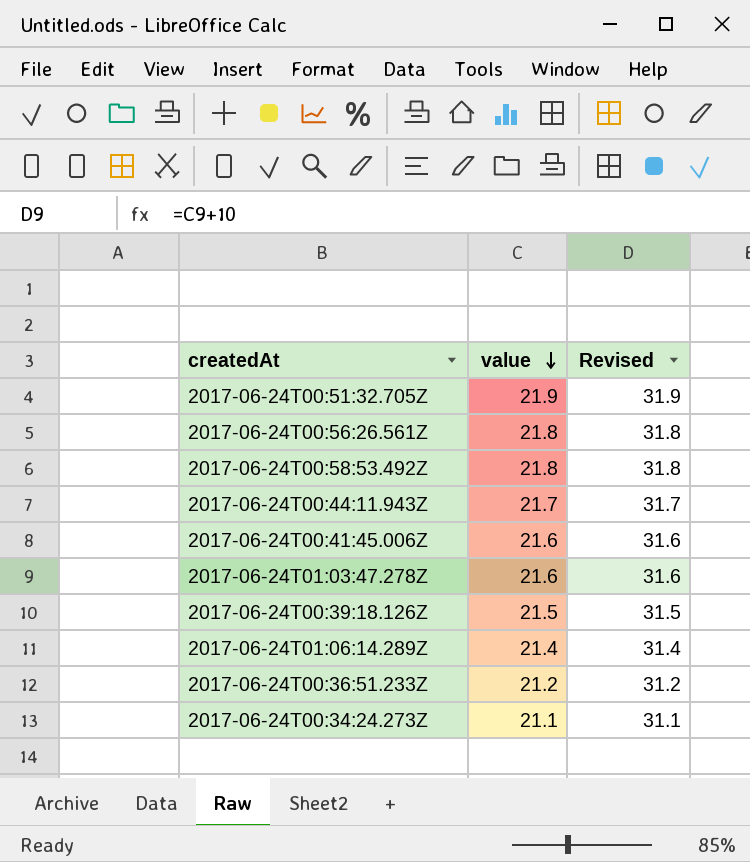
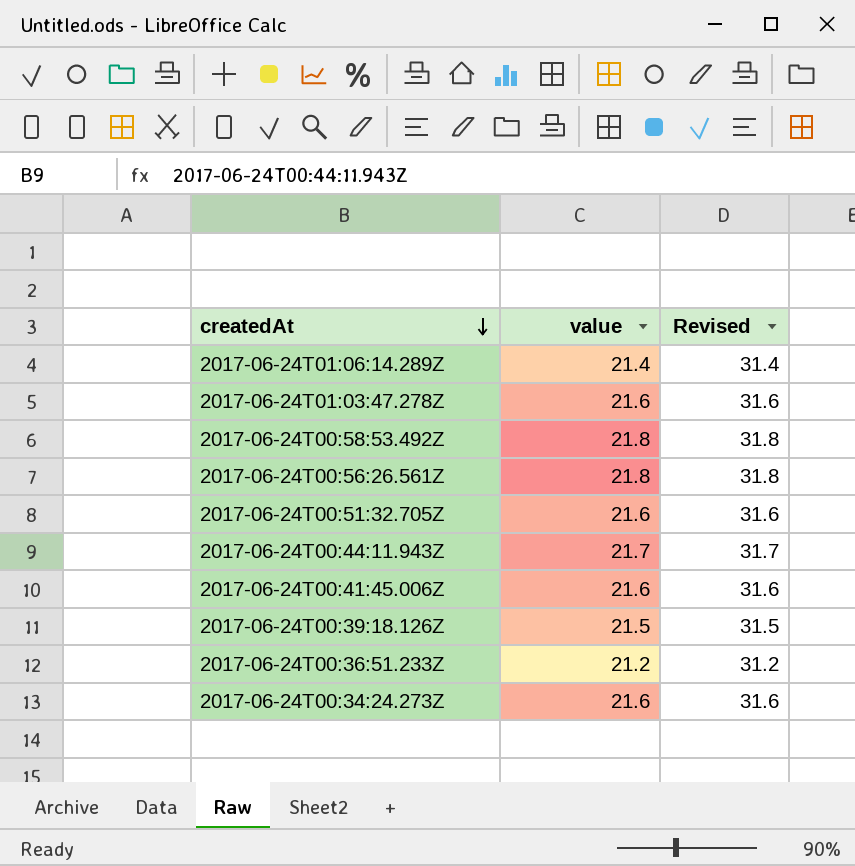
row order: value descending -> createdAt descending
2017-06-24T00:51:32.705Z | value: 21.9 -> 21.6
2017-06-24T00:51:32.705Z | Revised: 31.9 -> 31.6
2017-06-24T00:34:24.273Z | value: 21.1 -> 21.6
2017-06-24T00:34:24.273Z | Revised: 31.1 -> 31.6

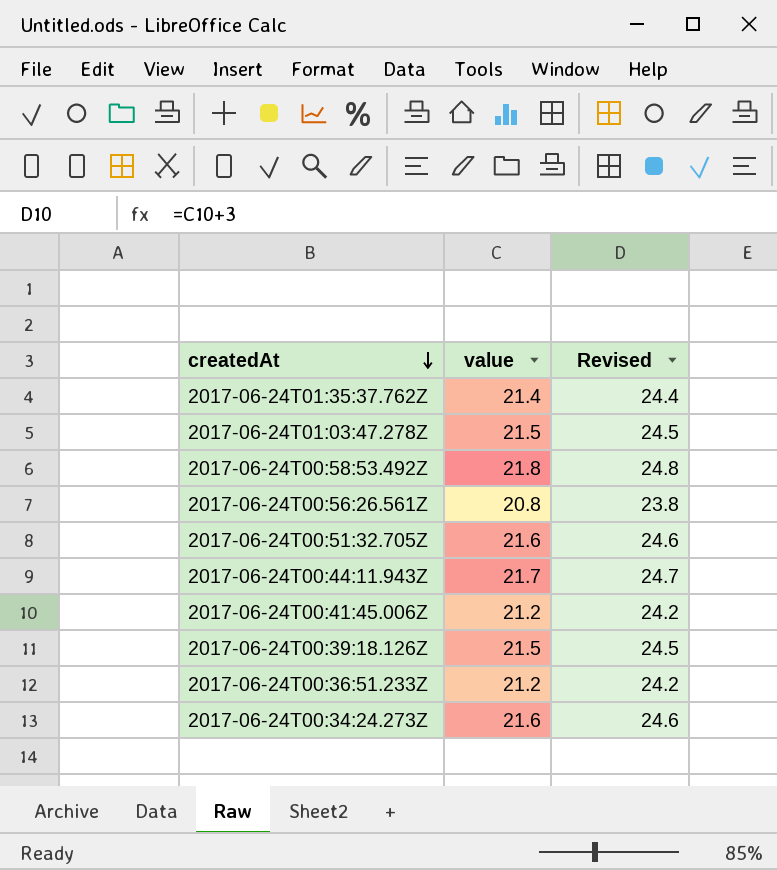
column Revised | formula: [value] + 10 -> [value] + 3
row 2017-06-24T01:06:14.289Z: 21.4 | 31.4 -> none
row 2017-06-24T01:35:37.762Z: none -> 21.4 | 24.4
2017-06-24T01:03:47.278Z | value: 21.6 -> 21.5
2017-06-24T00:56:26.561Z | value: 21.8 -> 20.8
2017-06-24T00:41:45.006Z | value: 21.6 -> 21.2

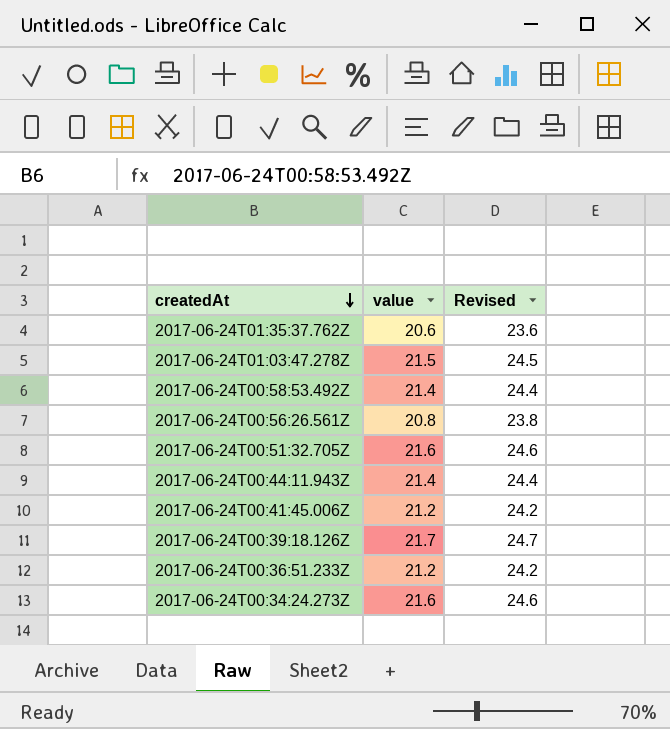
2017-06-24T01:35:37.762Z | value: 21.4 -> 20.6
2017-06-24T01:35:37.762Z | Revised: 24.4 -> 23.6
2017-06-24T00:58:53.492Z | value: 21.8 -> 21.4
2017-06-24T00:58:53.492Z | Revised: 24.8 -> 24.4
2017-06-24T00:44:11.943Z | value: 21.7 -> 21.4
2017-06-24T00:44:11.943Z | Revised: 24.7 -> 24.4
2017-06-24T00:39:18.126Z | value: 21.5 -> 21.7
2017-06-24T00:39:18.126Z | Revised: 24.5 -> 24.7

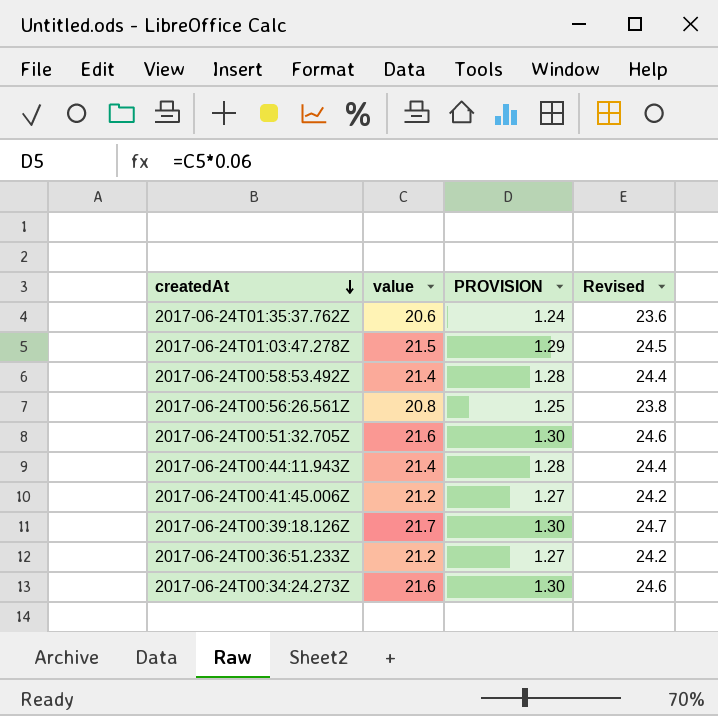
column PROVISION | formula: none -> [value] * 0.06

